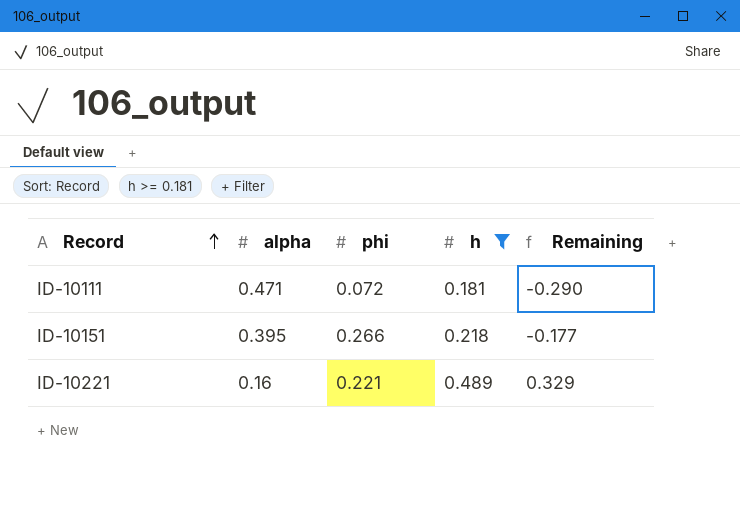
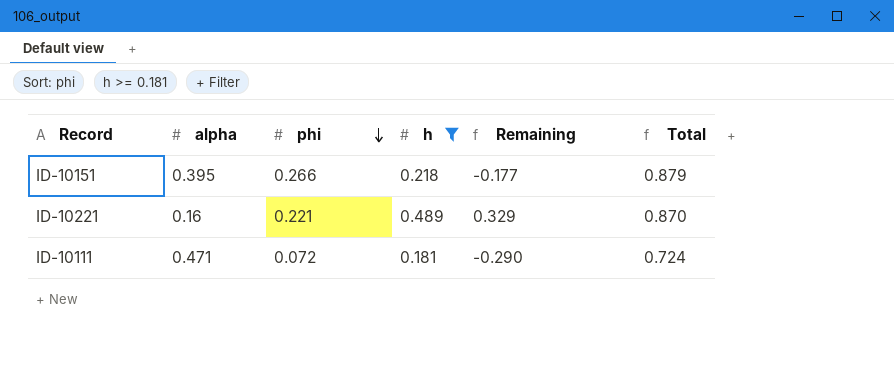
row order: Record ascending -> phi descending
column Total | formula: none -> [alpha] + [phi] + [h]

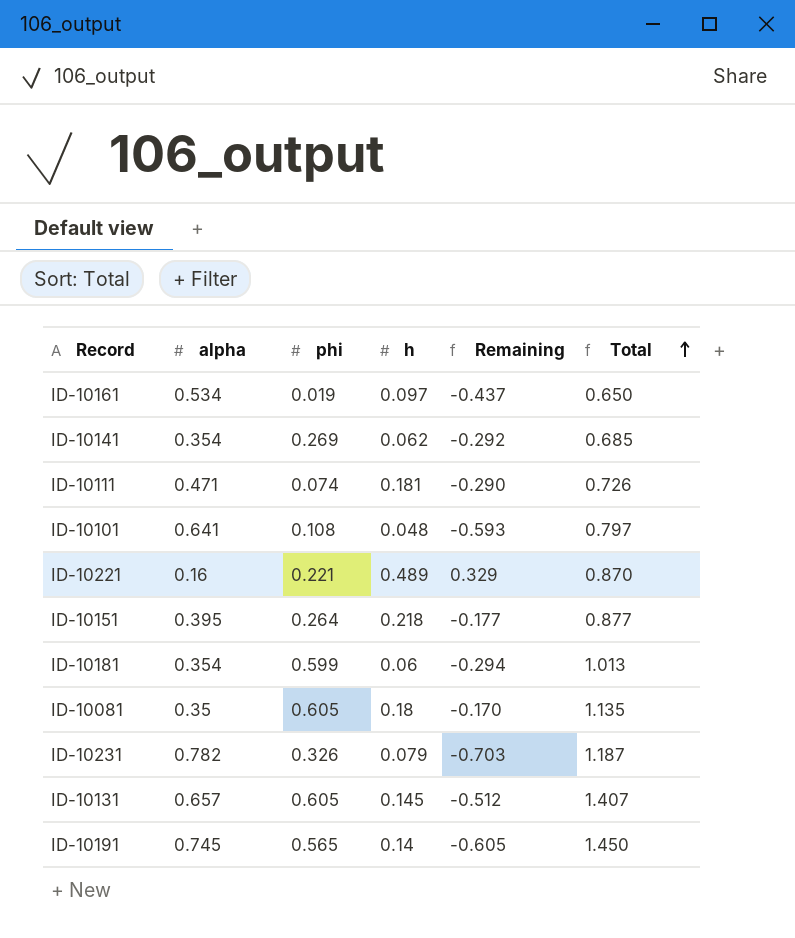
filter: h >= 0.181 -> none
row order: phi descending -> Total ascending
ID-10111 | phi: 0.072 -> 0.074
ID-10111 | Total: 0.724 -> 0.726
ID-10151 | phi: 0.266 -> 0.264
ID-10151 | Total: 0.879 -> 0.877

